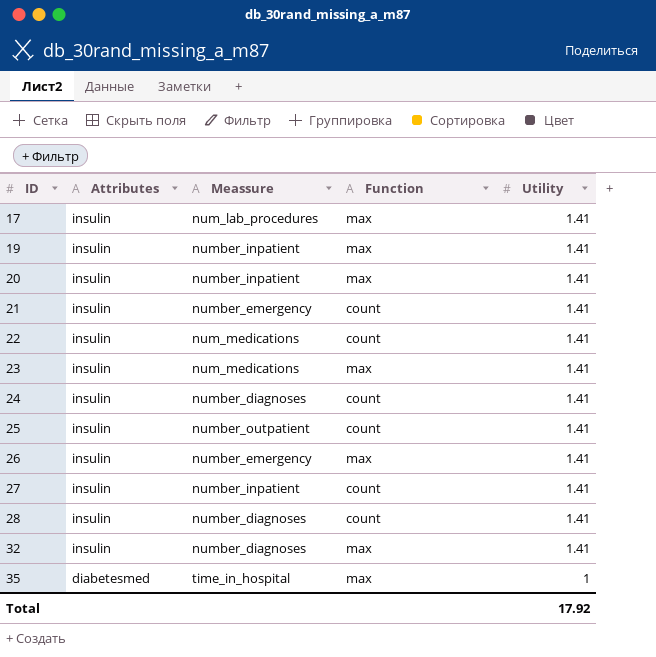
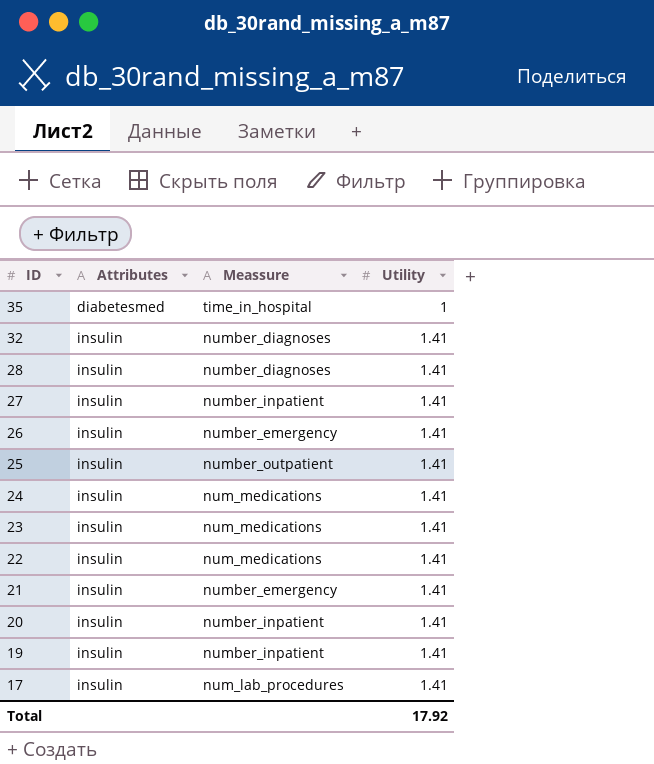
row order: ID ascending -> ID descending
column Function | position: 4 -> none
24 | Meassure: number_diagnoses -> num_medications

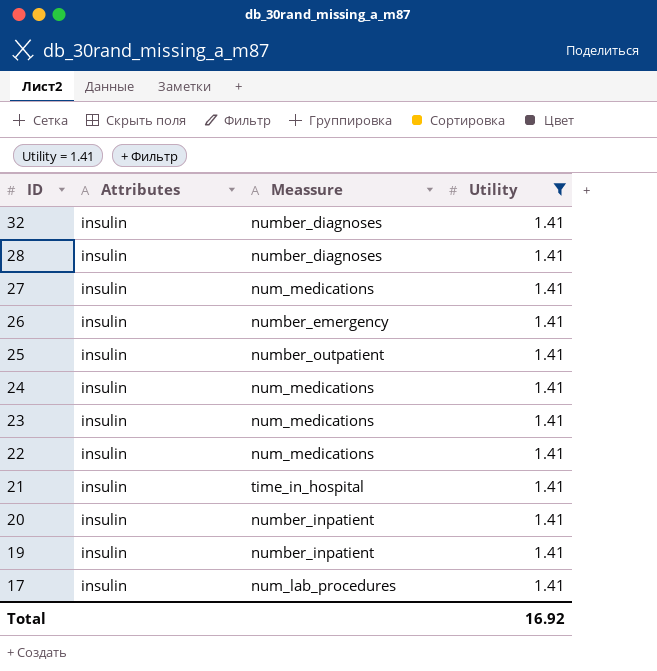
filter: none -> Utility = 1.41
27 | Meassure: number_inpatient -> num_medications
21 | Meassure: number_emergency -> time_in_hospital
Total | Utility: 17.92 -> 16.92

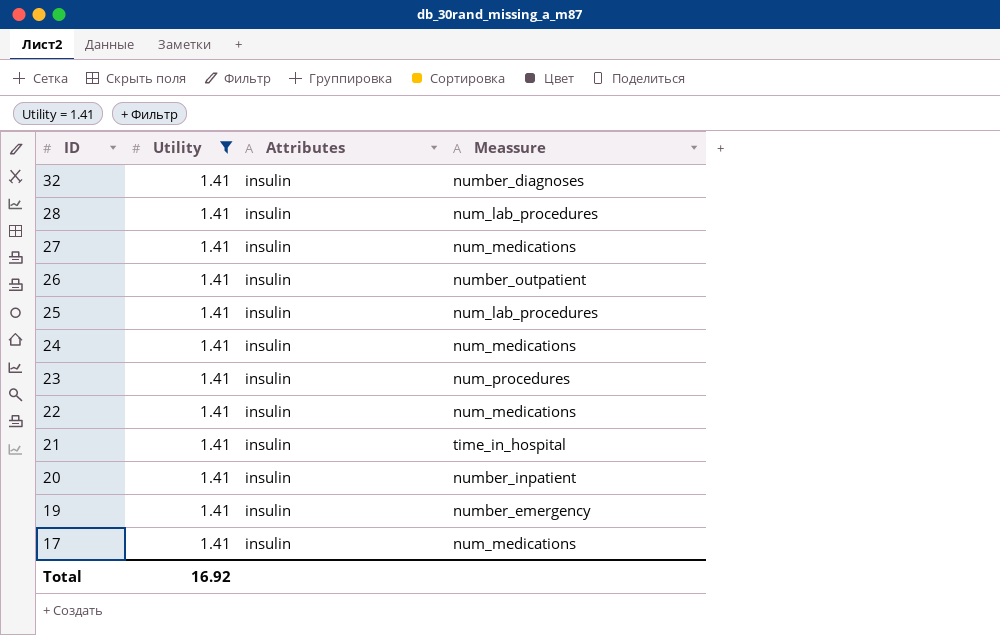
column Utility | position: 4 -> 2
28 | Meassure: number_diagnoses -> num_lab_procedures
26 | Meassure: number_emergency -> number_outpatient
25 | Meassure: number_outpatient -> num_lab_procedures
23 | Meassure: num_medications -> num_procedures
19 | Meassure: number_inpatient -> number_emergency
17 | Meassure: num_lab_procedures -> num_medications

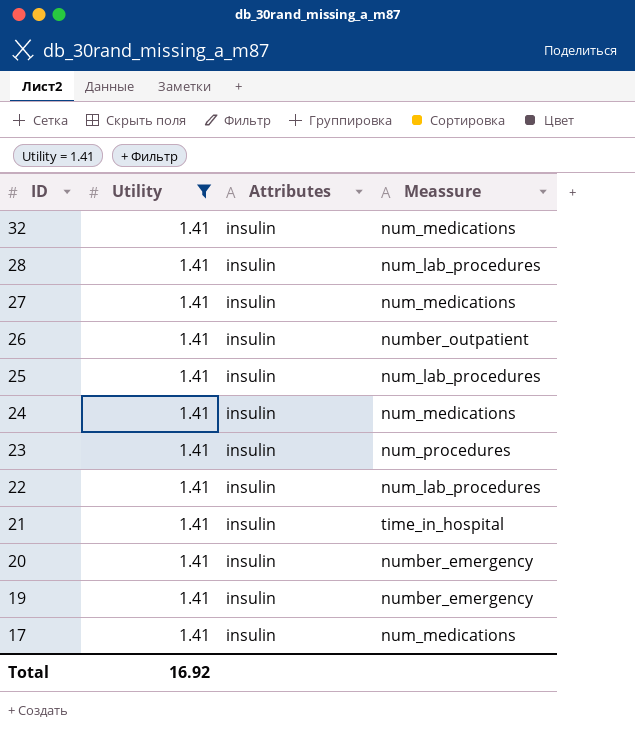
32 | Meassure: number_diagnoses -> num_medications
22 | Meassure: num_medications -> num_lab_procedures
20 | Meassure: number_inpatient -> number_emergency

